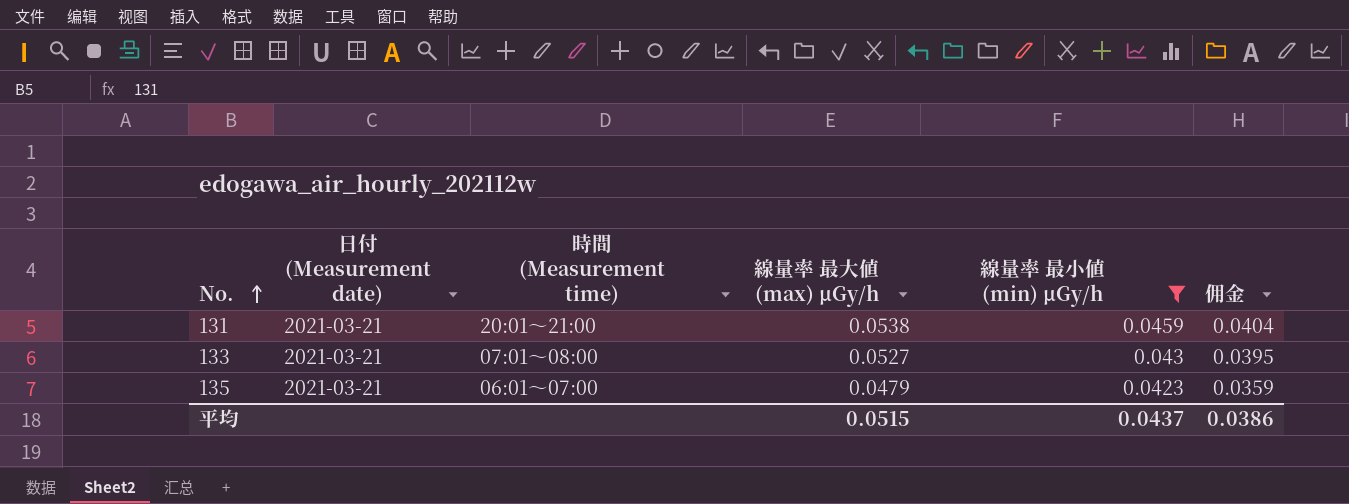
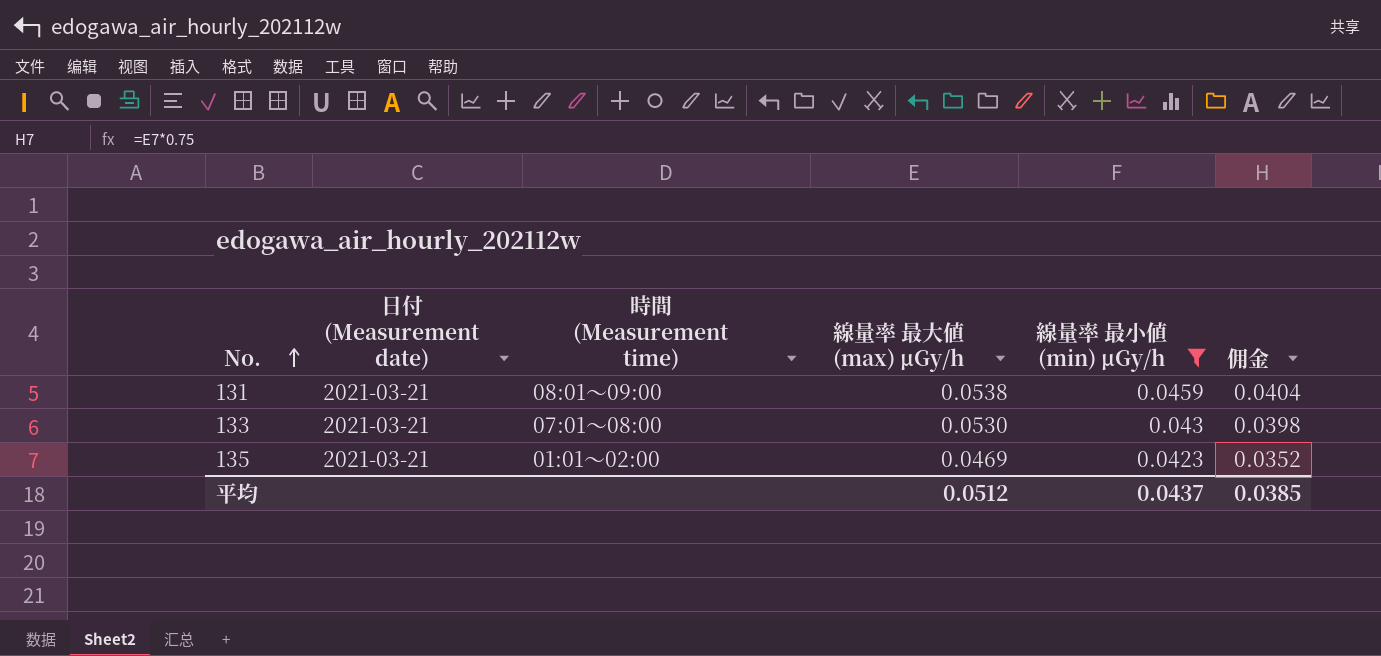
131 | 時間 (Measurement time): 20:01～21:00 -> 08:01～09:00
133 | 線量率 最大値 (max) μGy/h: 0.0527 -> 0.0530
133 | 佣金: 0.0395 -> 0.0398
135 | 時間 (Measurement time): 06:01～07:00 -> 01:01～02:00
135 | 線量率 最大値 (max) μGy/h: 0.0479 -> 0.0469
135 | 佣金: 0.0359 -> 0.0352
平均 | 線量率 最大値 (max) μGy/h: 0.0515 -> 0.0512
平均 | 佣金: 0.0386 -> 0.0385

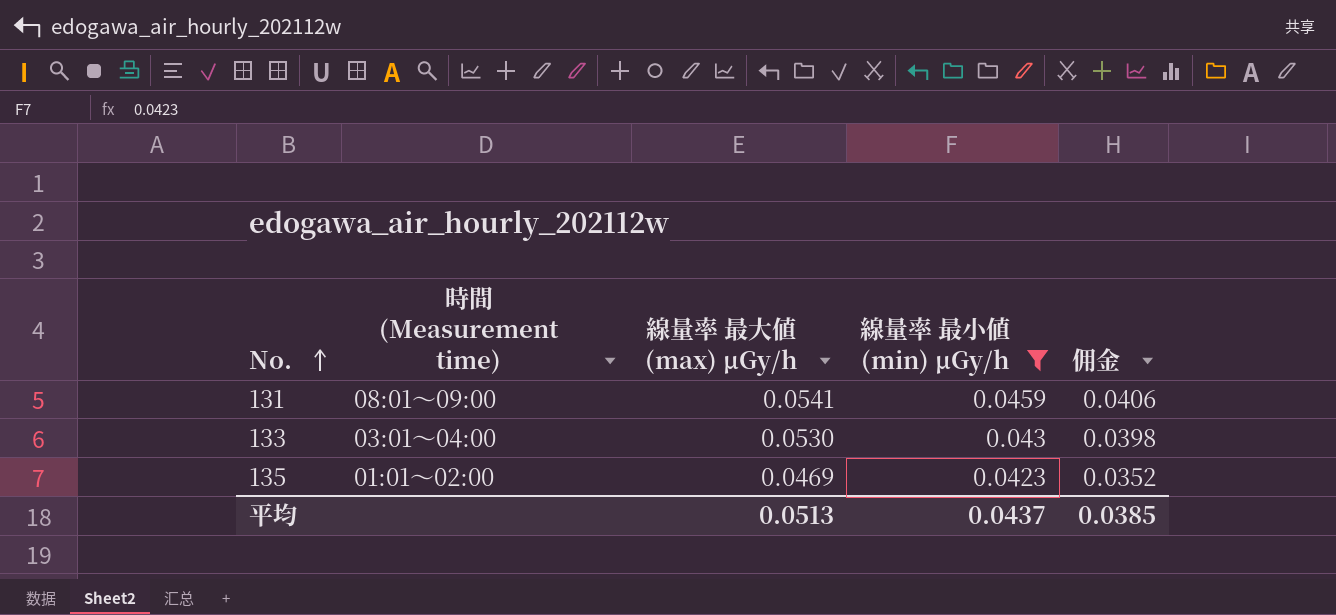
column 日付 (Measurement date) | position: 2 -> none
131 | 線量率 最大値 (max) μGy/h: 0.0538 -> 0.0541
131 | 佣金: 0.0404 -> 0.0406
133 | 時間 (Measurement time): 07:01～08:00 -> 03:01～04:00
平均 | 線量率 最大値 (max) μGy/h: 0.0512 -> 0.0513

